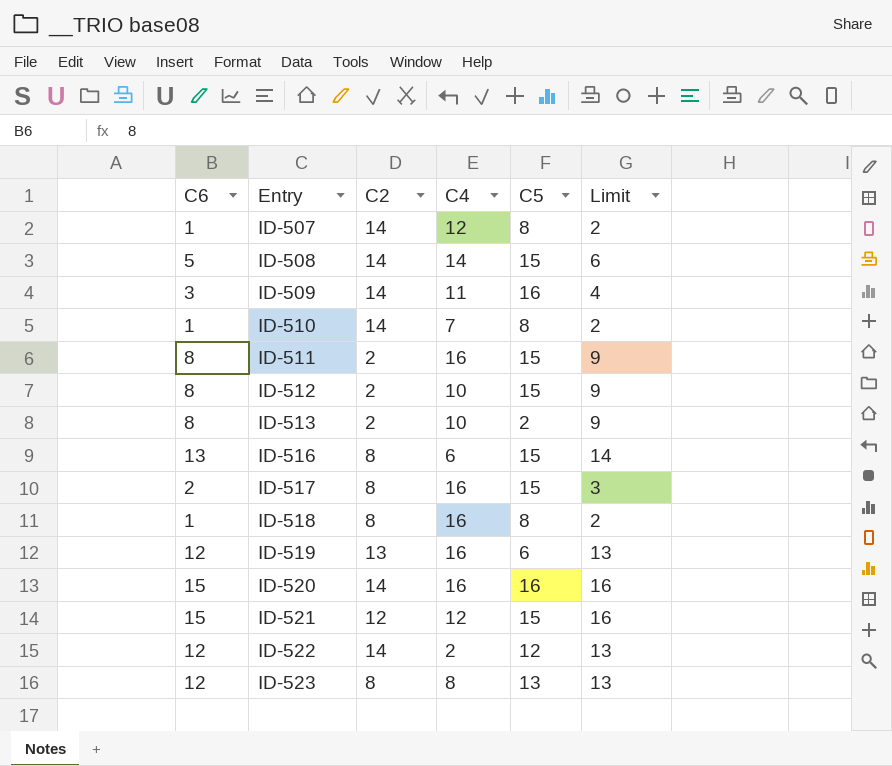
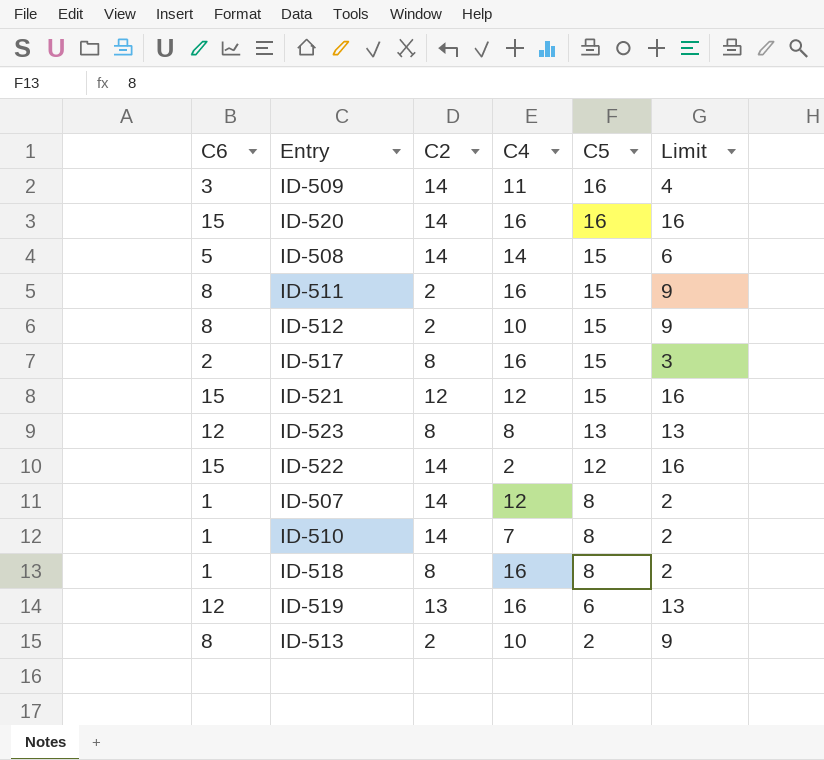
row order: Entry ascending -> C5 descending
row ID-516: 13 | 8 | 6 | 15 | 14 -> none
ID-522 | C6: 12 -> 15
ID-522 | Limit: 13 -> 16

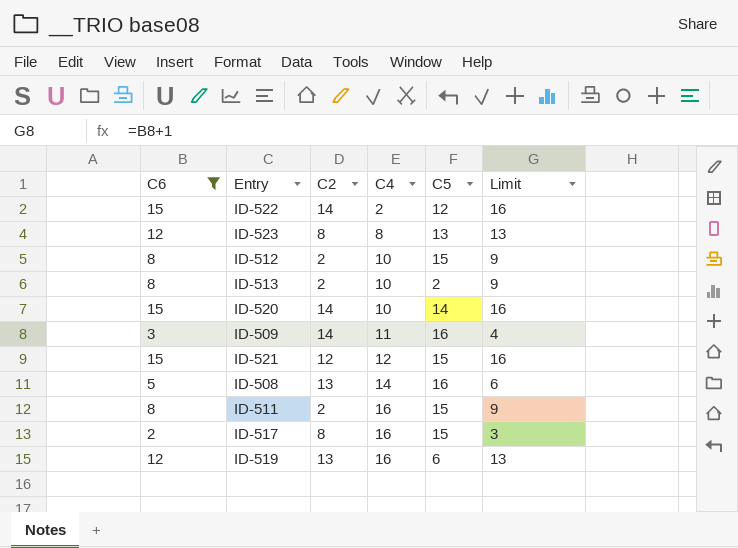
filter: none -> C6 != 1
row order: C5 descending -> C4 ascending
ID-520 | C4: 16 -> 10
ID-520 | C5: 16 -> 14
ID-508 | C2: 14 -> 13
ID-508 | C5: 15 -> 16

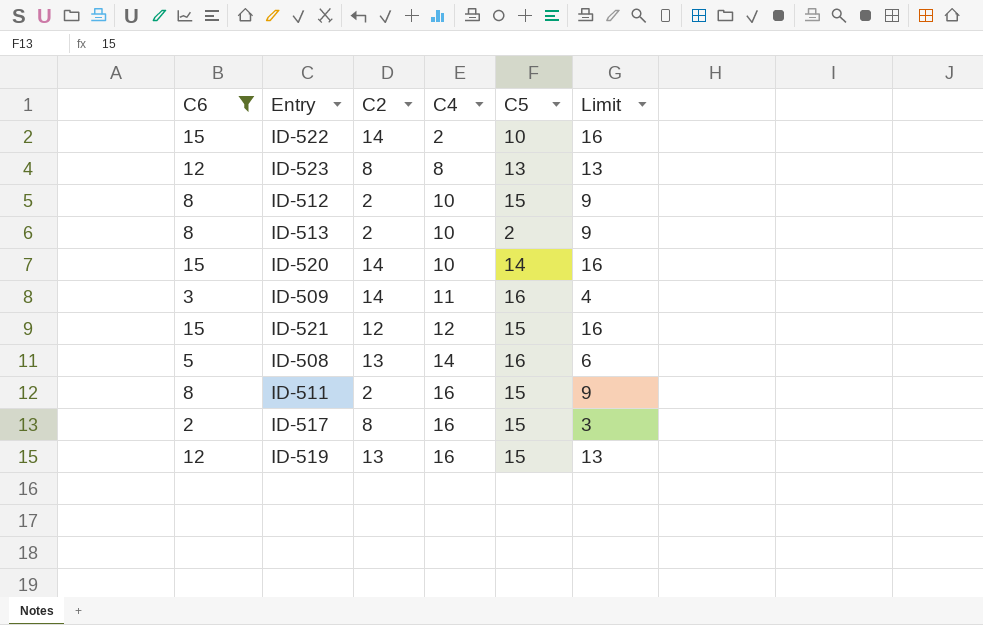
ID-522 | C5: 12 -> 10
ID-519 | C5: 6 -> 15

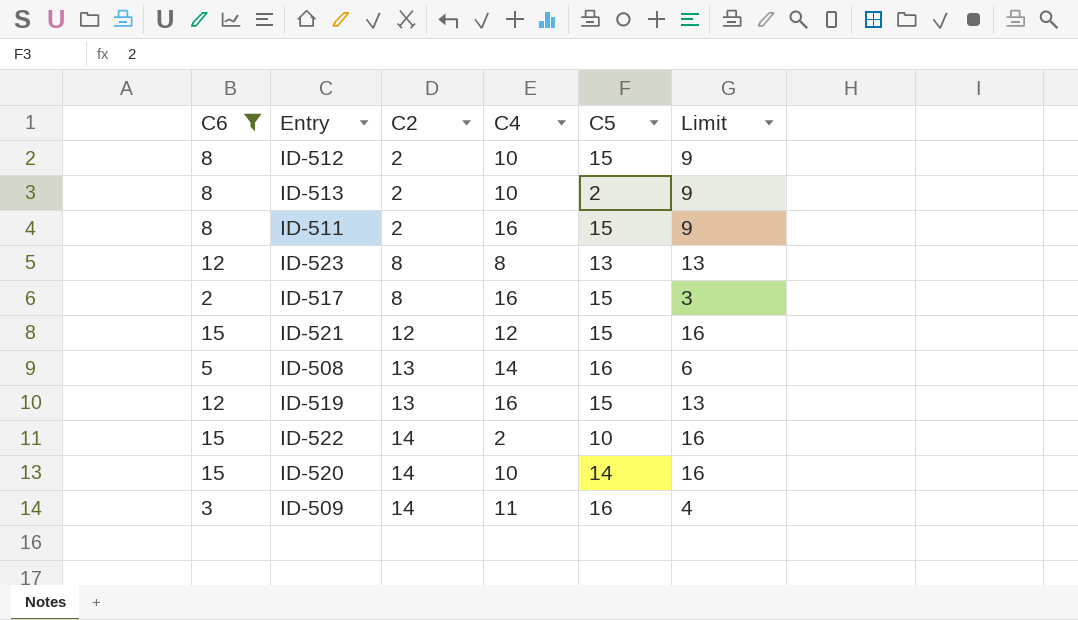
row order: C4 ascending -> C2 ascending

